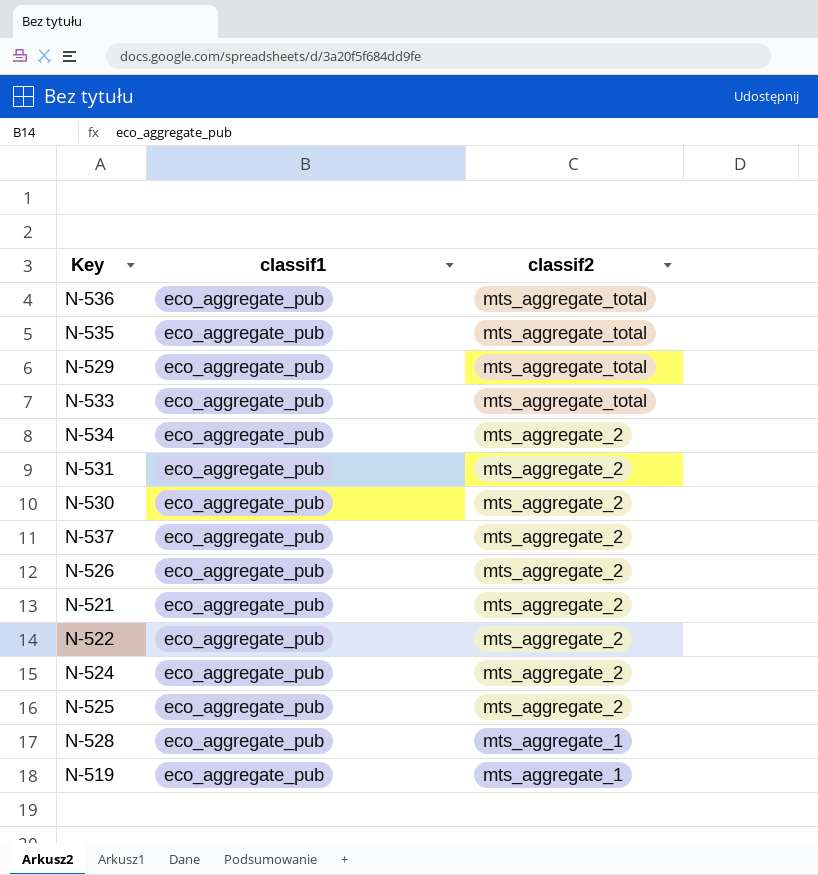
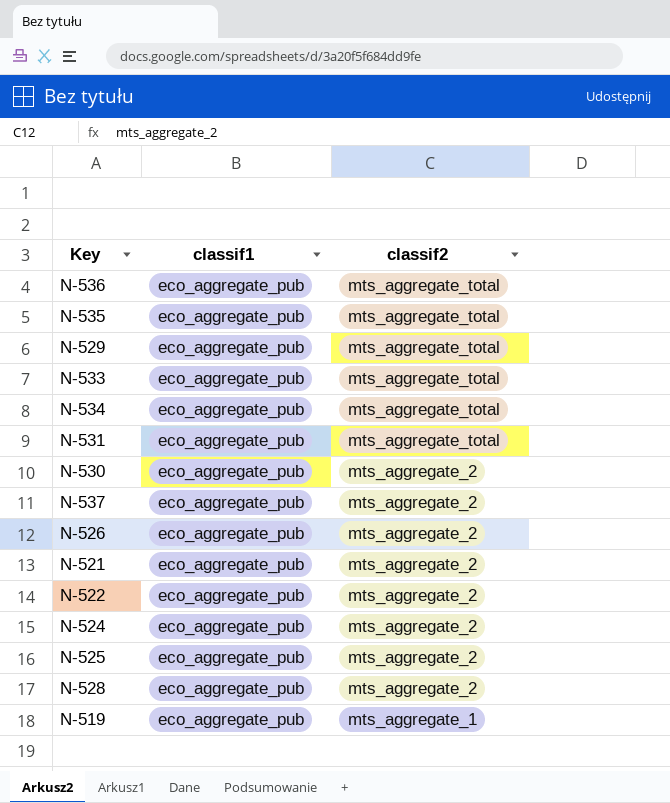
N-534 | classif2: mts_aggregate_2 -> mts_aggregate_total
N-531 | classif2: mts_aggregate_2 -> mts_aggregate_total
N-528 | classif2: mts_aggregate_1 -> mts_aggregate_2

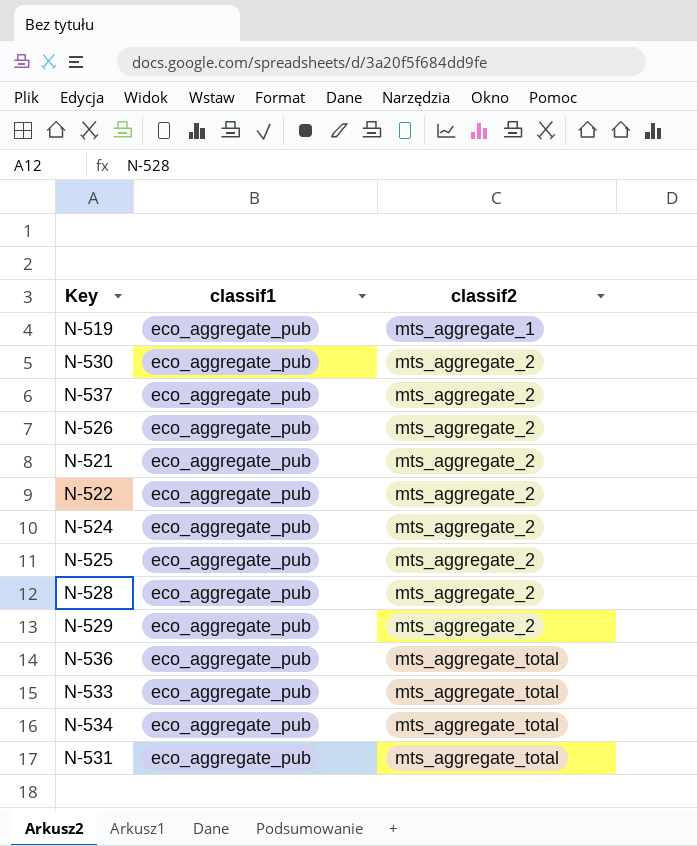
row order: classif2 descending -> classif2 ascending
row N-535: eco_aggregate_pub | mts_aggregate_total -> none
N-529 | classif2: mts_aggregate_total -> mts_aggregate_2

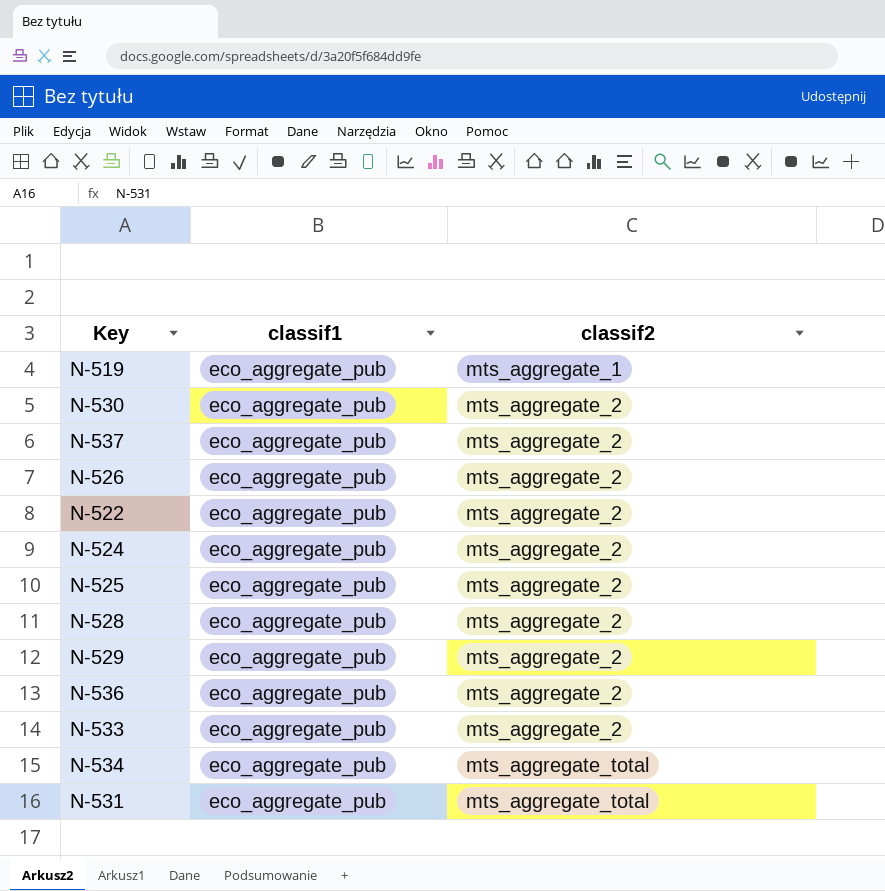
row N-521: eco_aggregate_pub | mts_aggregate_2 -> none
N-536 | classif2: mts_aggregate_total -> mts_aggregate_2
N-533 | classif2: mts_aggregate_total -> mts_aggregate_2

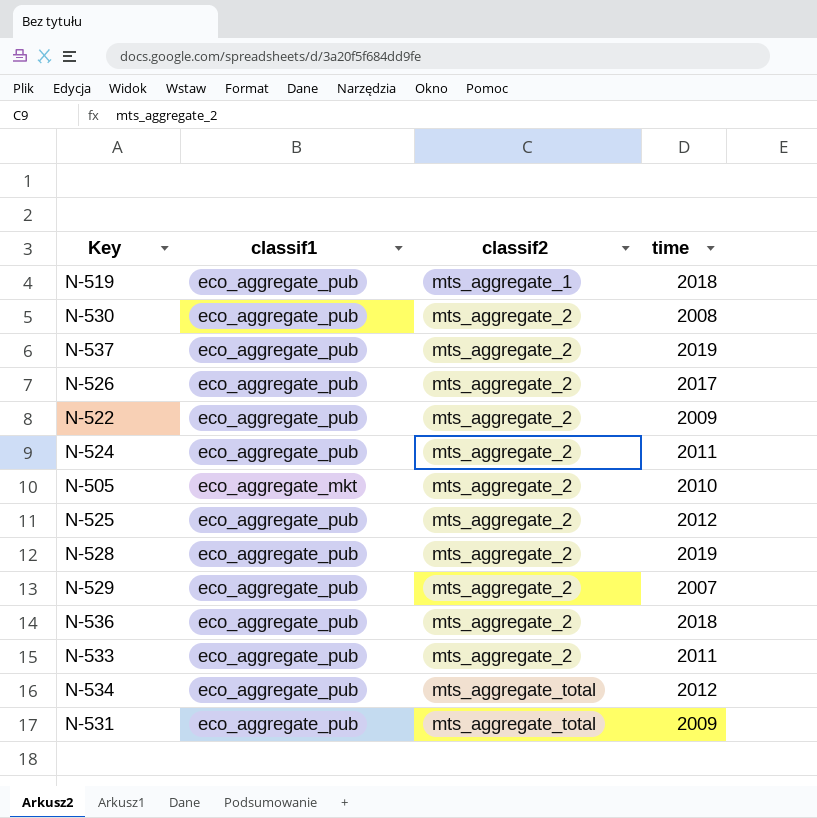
column time | position: none -> 4
row N-505: none -> eco_aggregate_mkt | mts_aggregate_2 | 2010

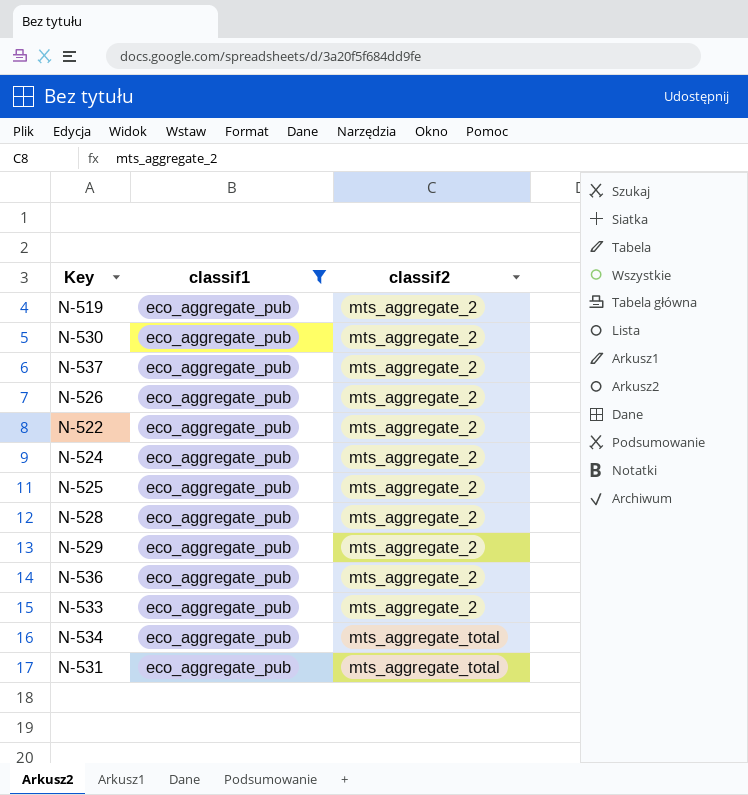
filter: none -> classif1 = eco_aggregate_pub
column time | position: 4 -> none
N-519 | classif2: mts_aggregate_1 -> mts_aggregate_2

